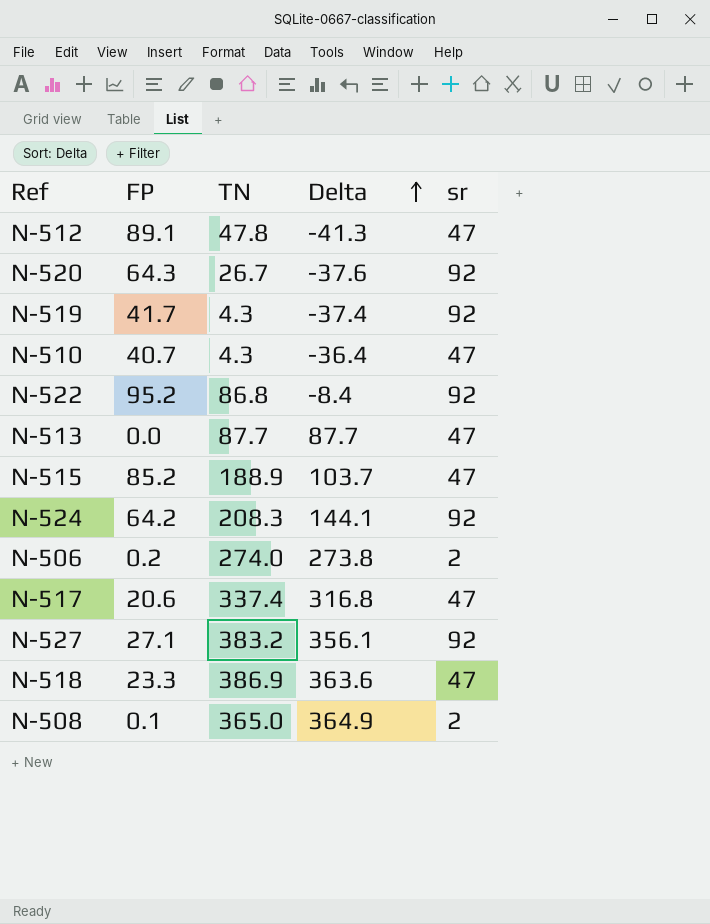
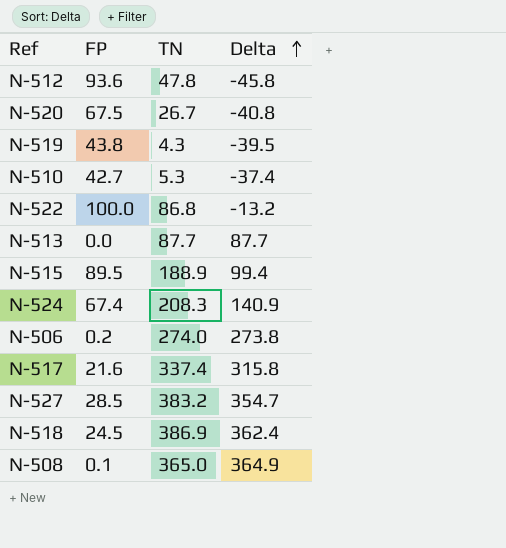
column sr | position: 5 -> none
N-512 | FP: 89.1 -> 93.6
N-512 | Delta: -41.3 -> -45.8
N-520 | FP: 64.3 -> 67.5
N-520 | Delta: -37.6 -> -40.8
N-519 | FP: 41.7 -> 43.8
N-519 | Delta: -37.4 -> -39.5
N-510 | FP: 40.7 -> 42.7
N-510 | TN: 4.3 -> 5.3
N-510 | Delta: -36.4 -> -37.4
N-522 | FP: 95.2 -> 100.0
N-522 | Delta: -8.4 -> -13.2
N-515 | FP: 85.2 -> 89.5
N-515 | Delta: 103.7 -> 99.4
N-524 | FP: 64.2 -> 67.4
N-524 | Delta: 144.1 -> 140.9
N-517 | FP: 20.6 -> 21.6
N-517 | Delta: 316.8 -> 315.8
N-527 | FP: 27.1 -> 28.5
N-527 | Delta: 356.1 -> 354.7
N-518 | FP: 23.3 -> 24.5
N-518 | Delta: 363.6 -> 362.4

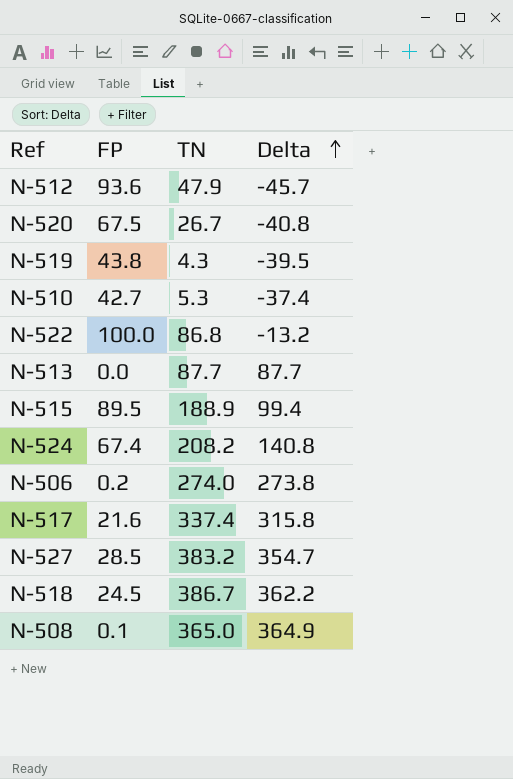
N-512 | TN: 47.8 -> 47.9
N-512 | Delta: -45.8 -> -45.7
N-524 | TN: 208.3 -> 208.2
N-524 | Delta: 140.9 -> 140.8
N-518 | TN: 386.9 -> 386.7
N-518 | Delta: 362.4 -> 362.2

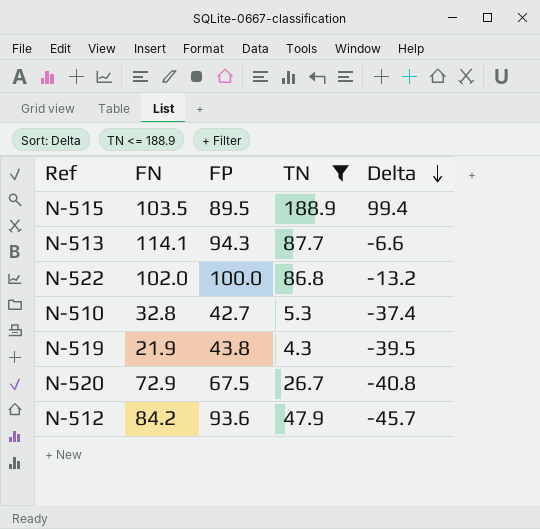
filter: none -> TN <= 188.9
row order: Delta ascending -> Delta descending
column FN | position: none -> 2
N-513 | FP: 0.0 -> 94.3
N-513 | Delta: 87.7 -> -6.6

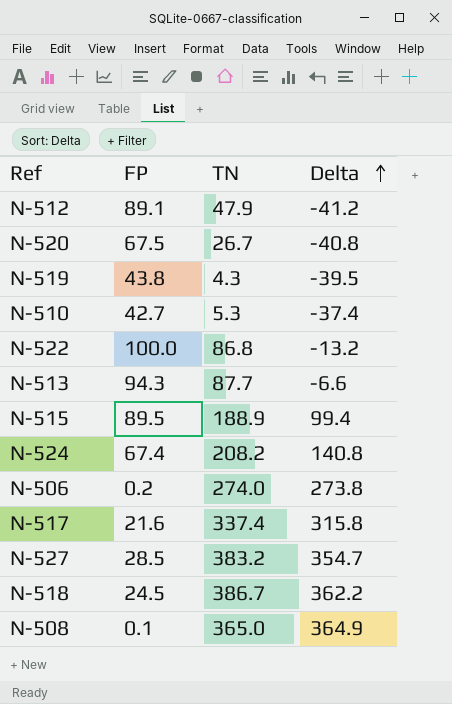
filter: TN <= 188.9 -> none
row order: Delta descending -> Delta ascending
column FN | position: 2 -> none
N-512 | FP: 93.6 -> 89.1
N-512 | Delta: -45.7 -> -41.2

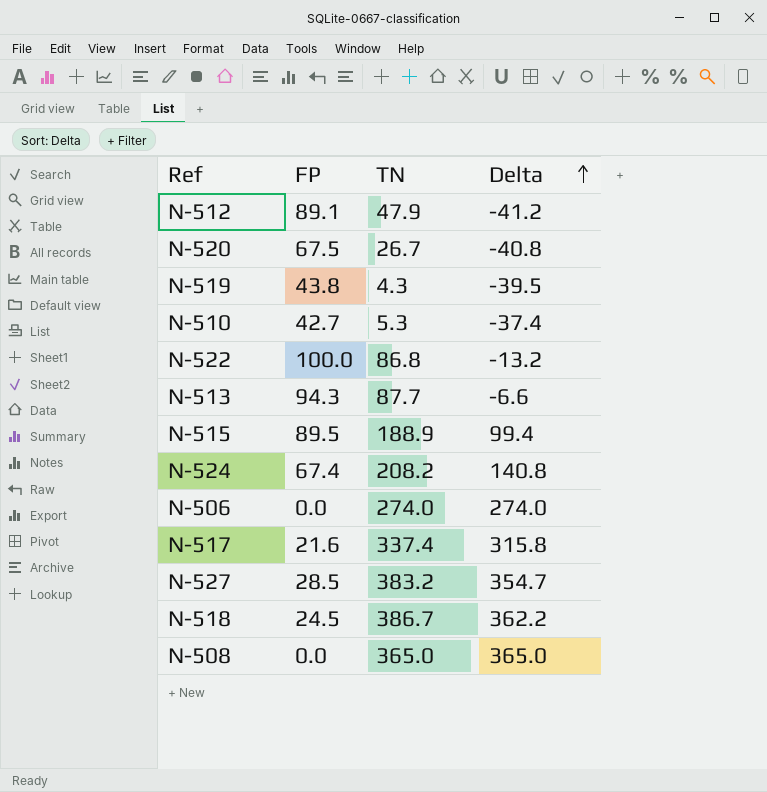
N-506 | FP: 0.2 -> 0.0
N-506 | Delta: 273.8 -> 274.0
N-508 | FP: 0.1 -> 0.0
N-508 | Delta: 364.9 -> 365.0

